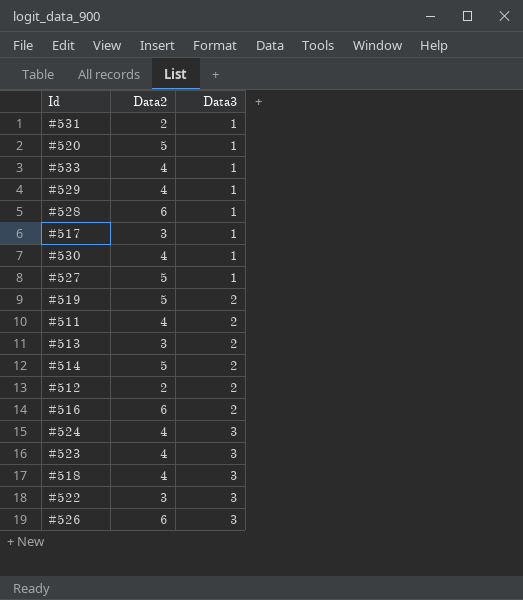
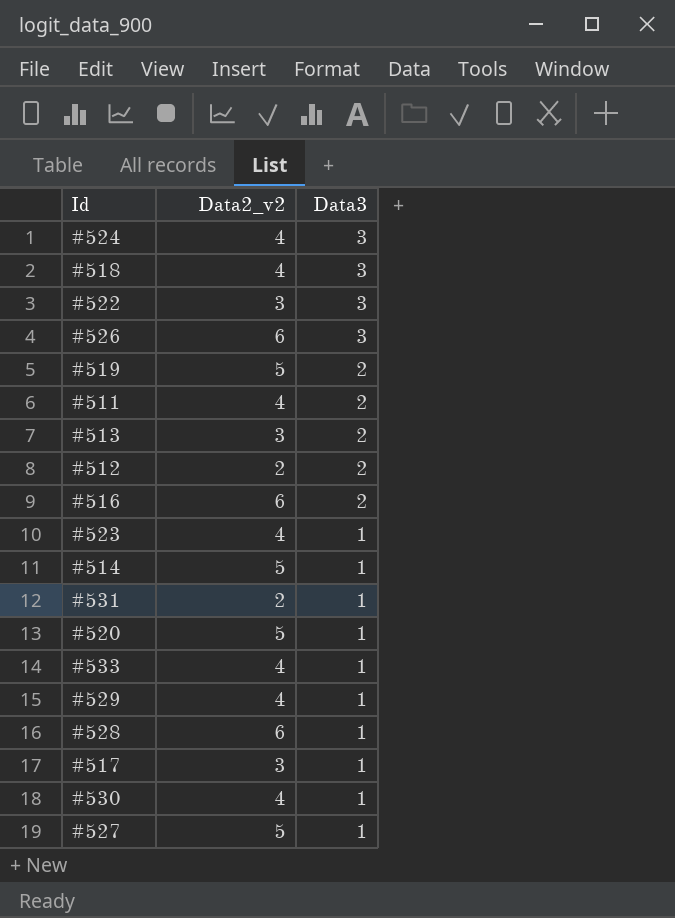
row order: Data3 ascending -> Data3 descending
column name: Data2 -> Data2_v2
#523 | Data3: 3 -> 1
#514 | Data3: 2 -> 1

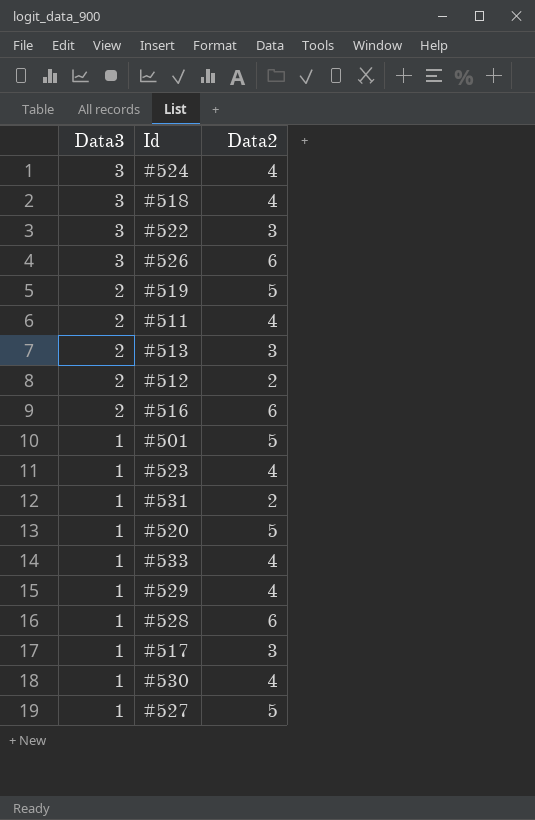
column Data3 | position: 3 -> 1
column name: Data2_v2 -> Data2
row #514: 5 | 1 -> none
row #501: none -> 1 | 5

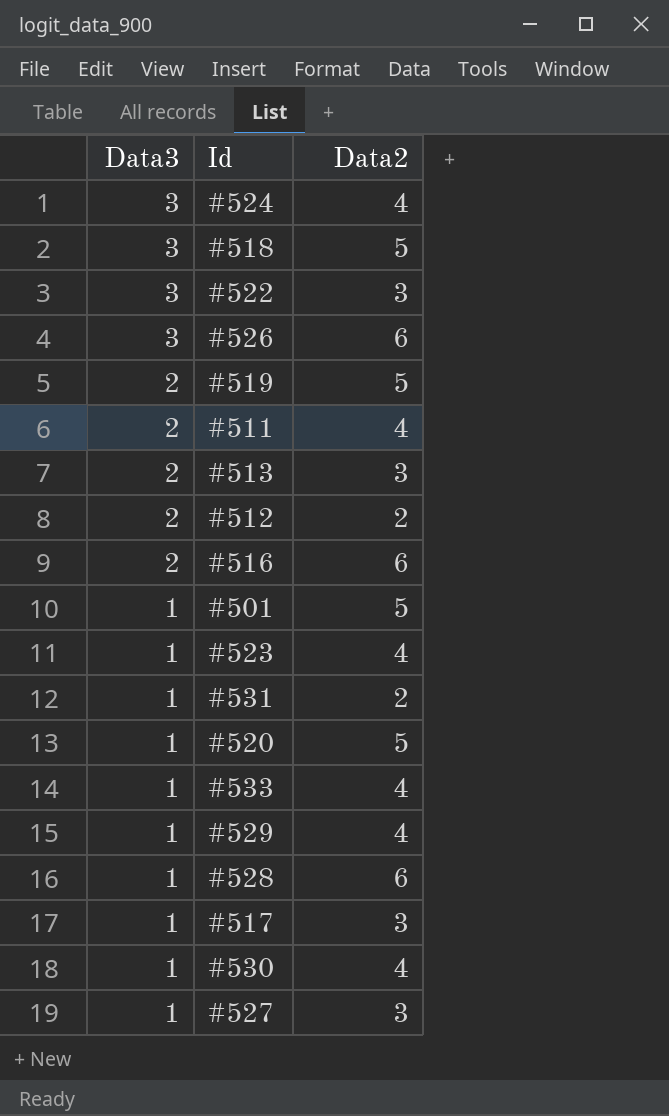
#518 | Data2: 4 -> 5
#527 | Data2: 5 -> 3

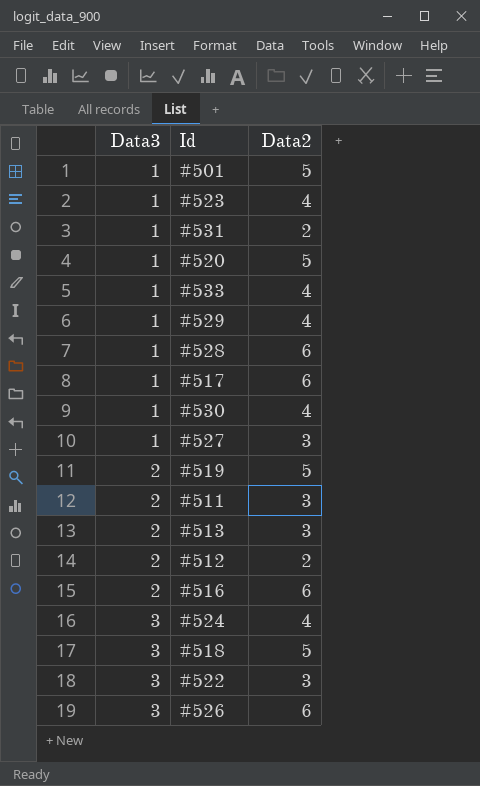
row order: Data3 descending -> Data3 ascending
#517 | Data2: 3 -> 6
#511 | Data2: 4 -> 3

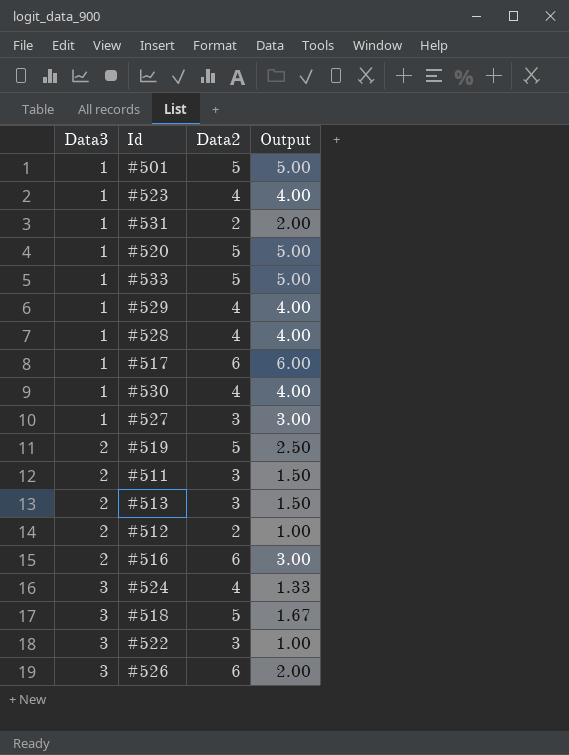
column Output | formula: none -> [Data2] / [Data3]
#533 | Data2: 4 -> 5
#528 | Data2: 6 -> 4

